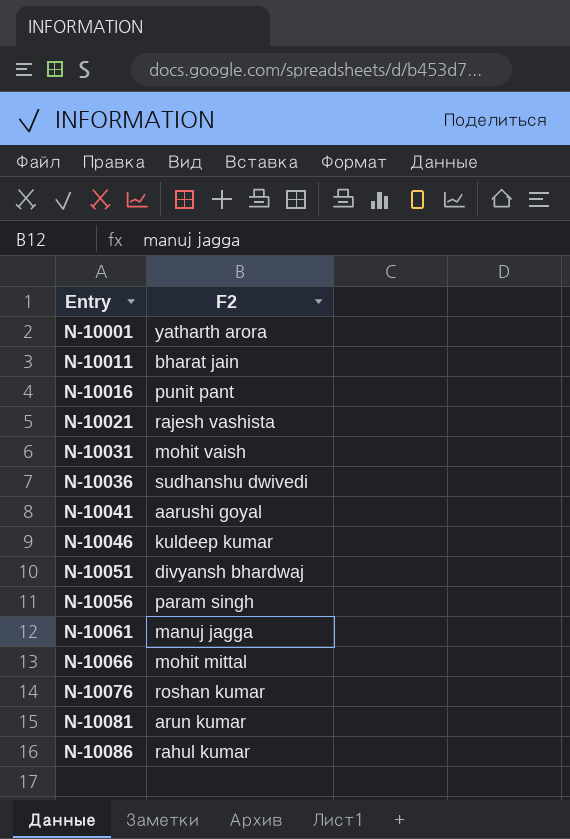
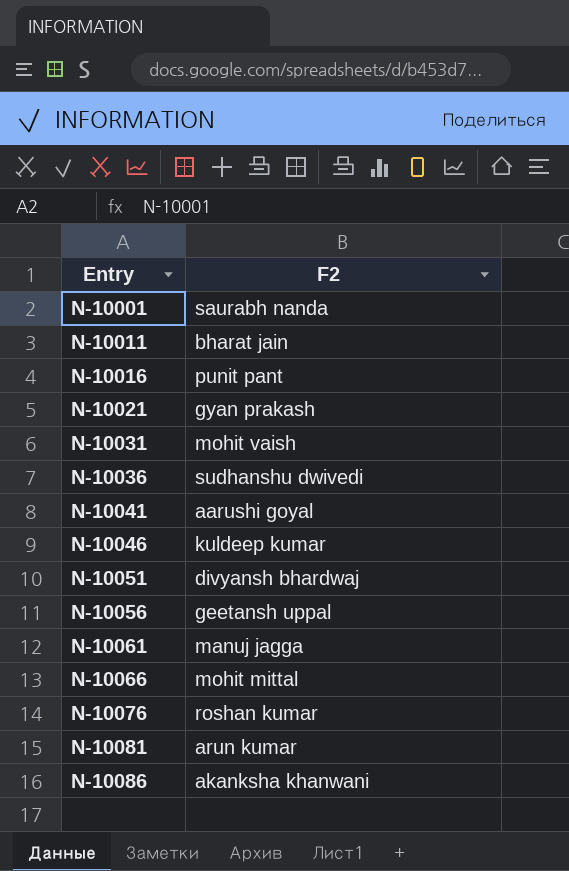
N-10001 | F2: yatharth arora -> saurabh nanda
N-10021 | F2: rajesh vashista -> gyan prakash
N-10056 | F2: param singh -> geetansh uppal
N-10086 | F2: rahul kumar -> akanksha khanwani

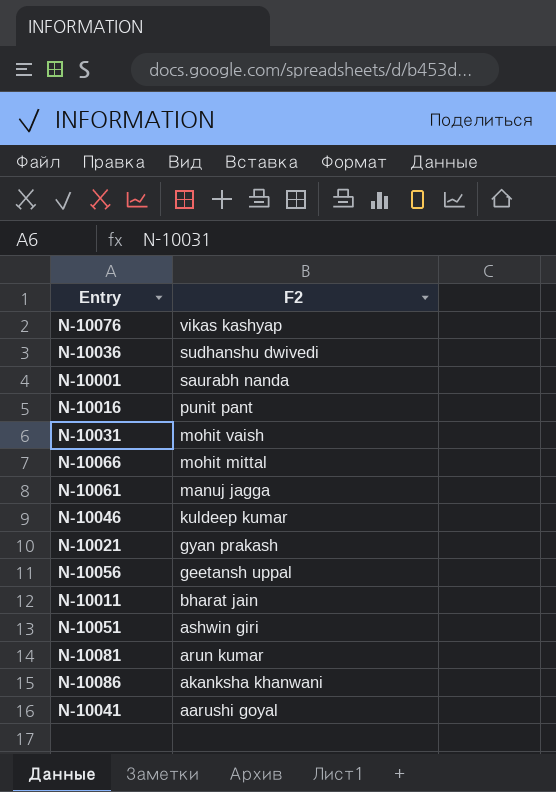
row order: Entry ascending -> F2 descending
N-10076 | F2: roshan kumar -> vikas kashyap
N-10051 | F2: divyansh bhardwaj -> ashwin giri

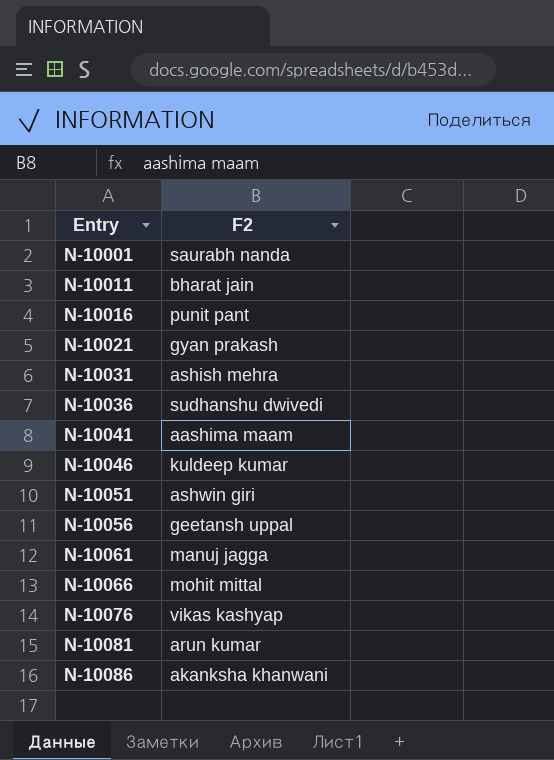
row order: F2 descending -> Entry ascending
N-10031 | F2: mohit vaish -> ashish mehra
N-10041 | F2: aarushi goyal -> aashima maam

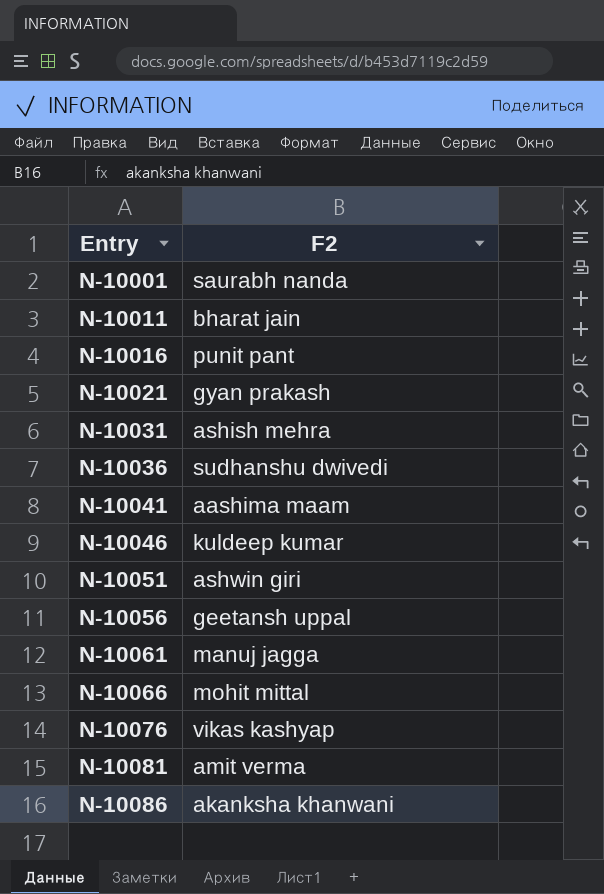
N-10081 | F2: arun kumar -> amit verma

